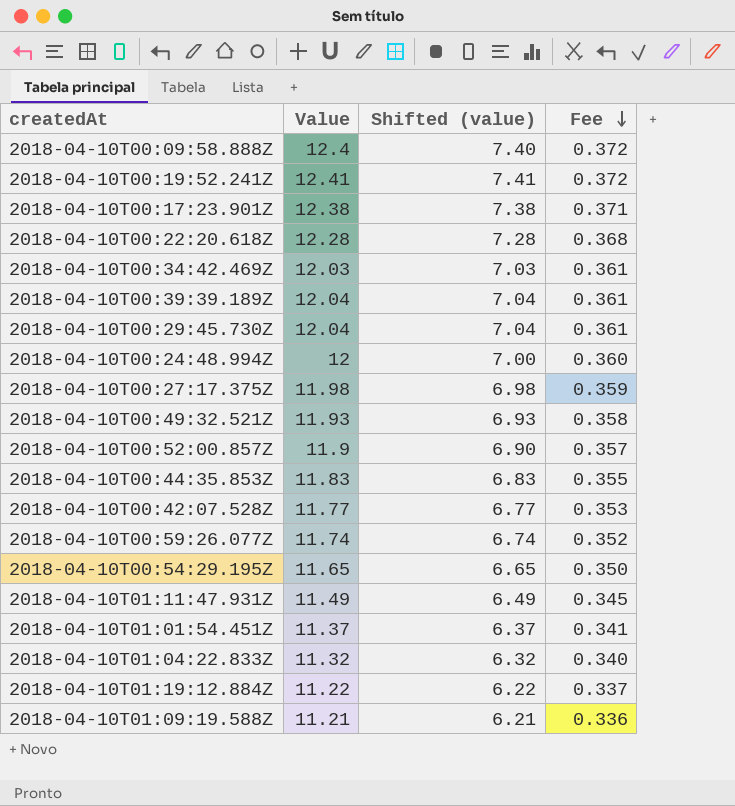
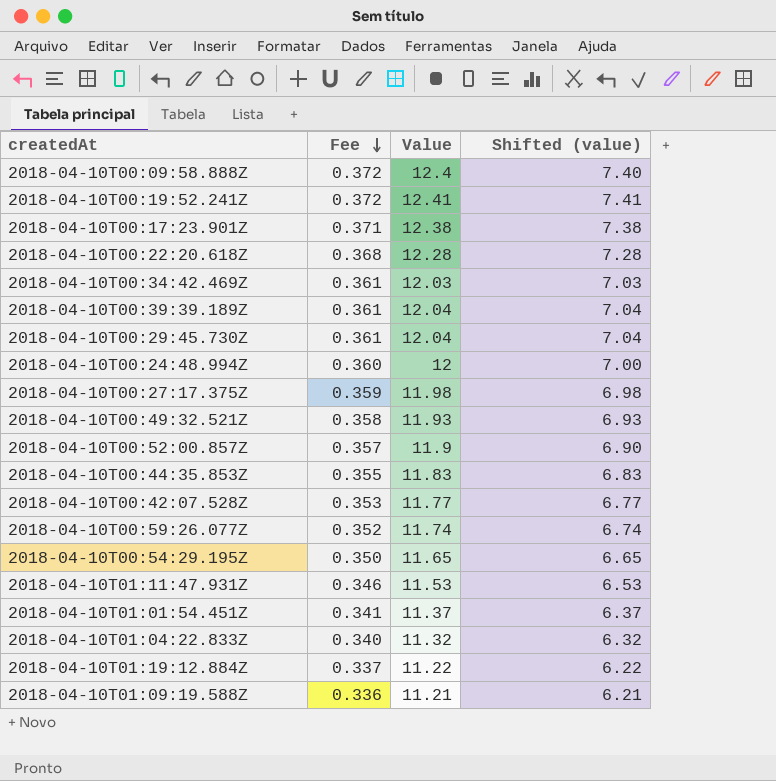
column Fee | position: 4 -> 2
2018-04-10T01:11:47.931Z | Fee: 0.345 -> 0.346
2018-04-10T01:11:47.931Z | Value: 11.49 -> 11.53
2018-04-10T01:11:47.931Z | Shifted (value): 6.49 -> 6.53

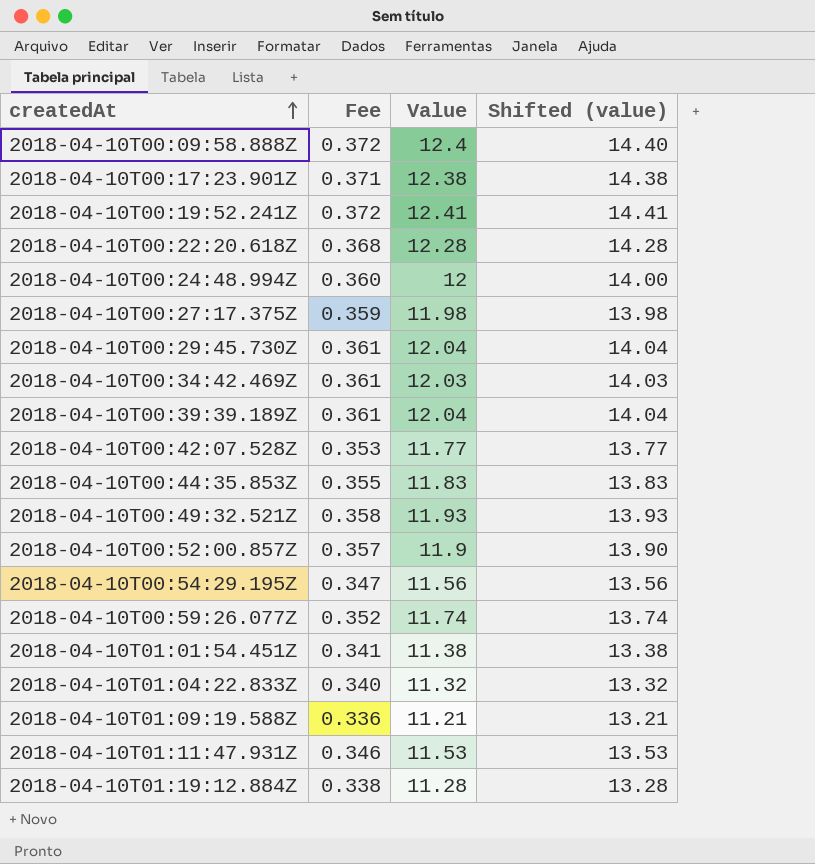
row order: Fee descending -> createdAt ascending
column Shifted (value) | formula: [Value] - 5 -> [Value] + 2
2018-04-10T00:54:29.195Z | Fee: 0.350 -> 0.347
2018-04-10T00:54:29.195Z | Value: 11.65 -> 11.56
2018-04-10T01:01:54.451Z | Value: 11.37 -> 11.38
2018-04-10T01:19:12.884Z | Fee: 0.337 -> 0.338
2018-04-10T01:19:12.884Z | Value: 11.22 -> 11.28

